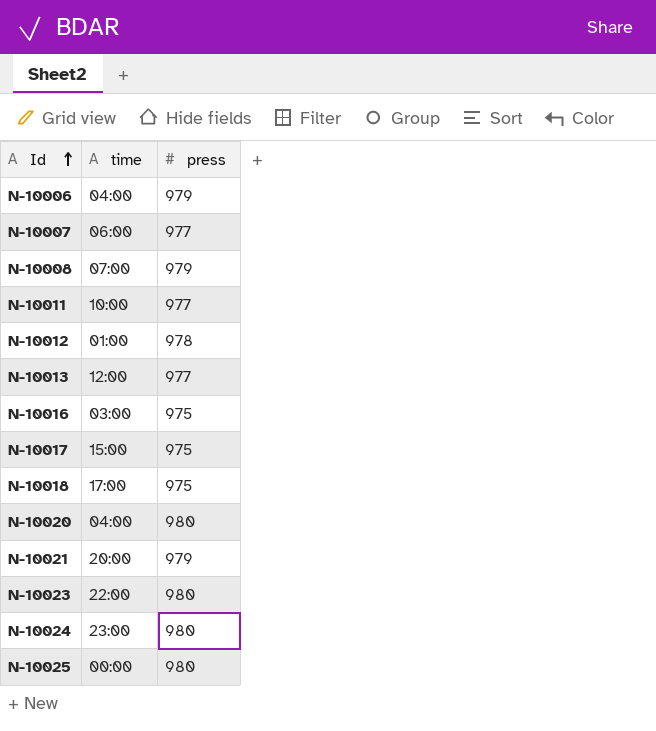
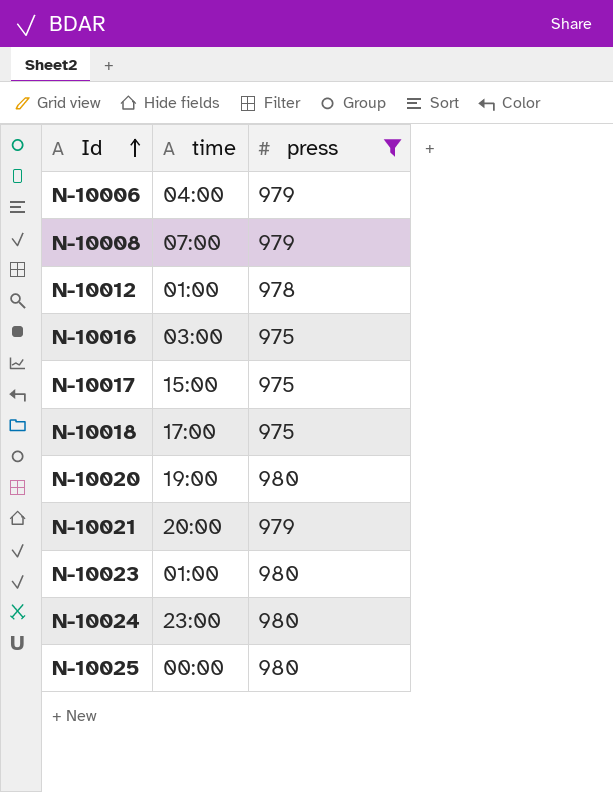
filter: none -> press != 977
N-10020 | time: 04:00 -> 19:00
N-10023 | time: 22:00 -> 01:00

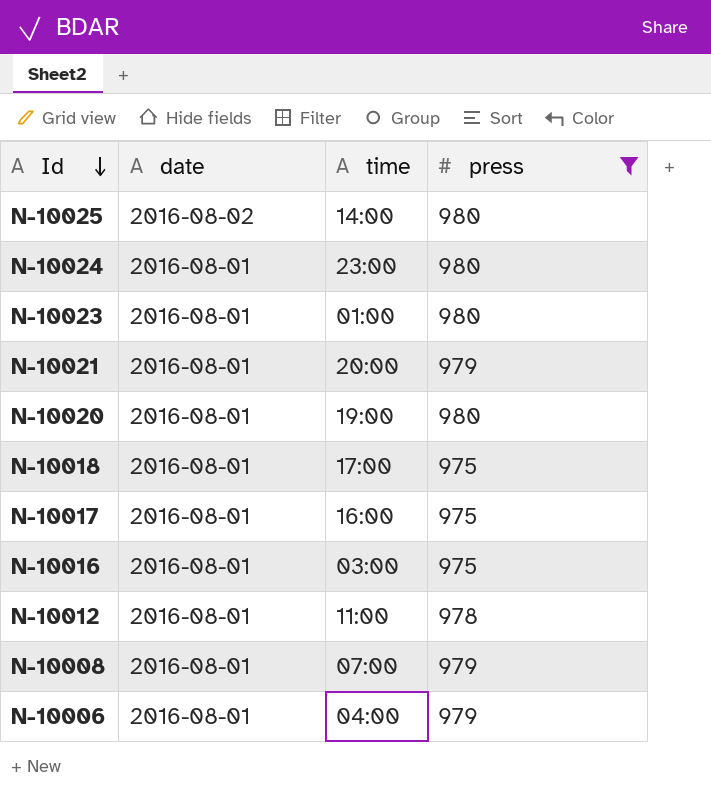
row order: Id ascending -> Id descending
column date | position: none -> 2
N-10025 | time: 00:00 -> 14:00
N-10017 | time: 15:00 -> 16:00
N-10012 | time: 01:00 -> 11:00

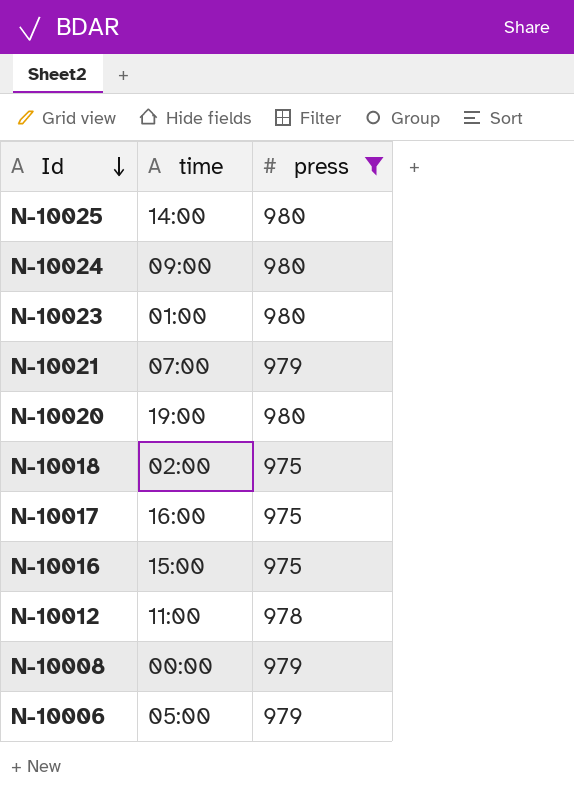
column date | position: 2 -> none
N-10024 | time: 23:00 -> 09:00
N-10021 | time: 20:00 -> 07:00
N-10018 | time: 17:00 -> 02:00
N-10016 | time: 03:00 -> 15:00
N-10008 | time: 07:00 -> 00:00
N-10006 | time: 04:00 -> 05:00

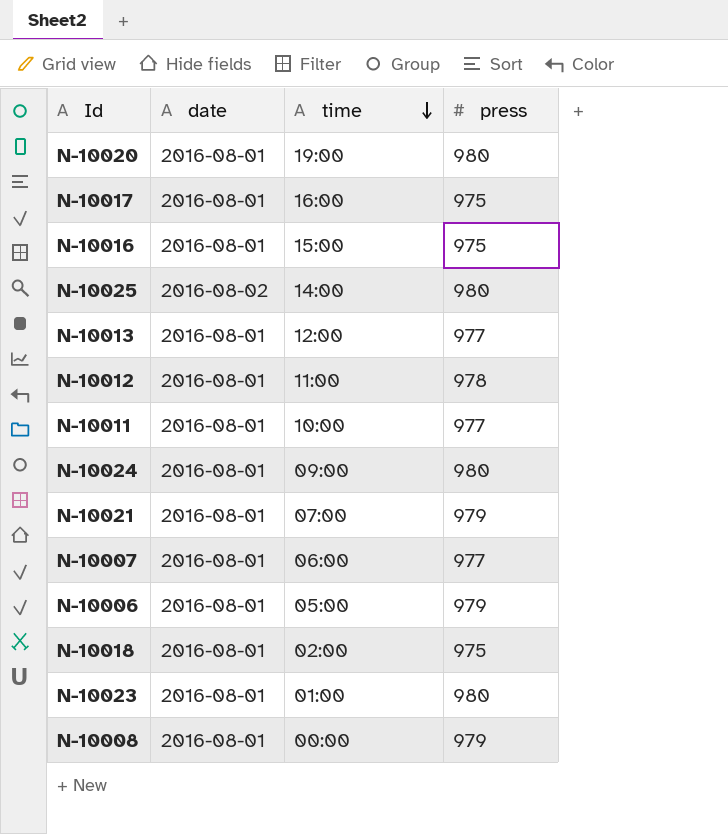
filter: press != 977 -> none
row order: Id descending -> time descending
column date | position: none -> 2

